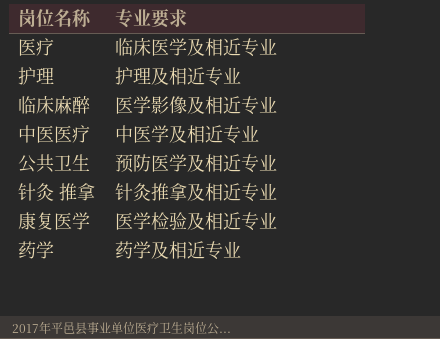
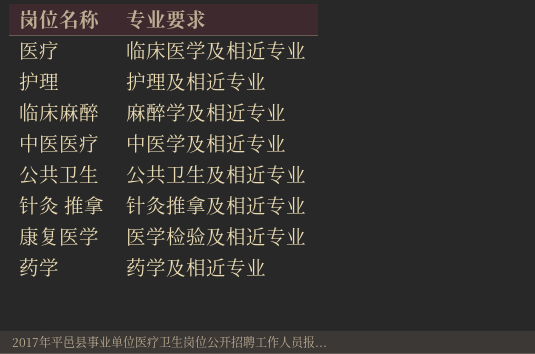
临床麻醉 | 专业要求: 医学影像及相近专业 -> 麻醉学及相近专业
公共卫生 | 专业要求: 预防医学及相近专业 -> 公共卫生及相近专业

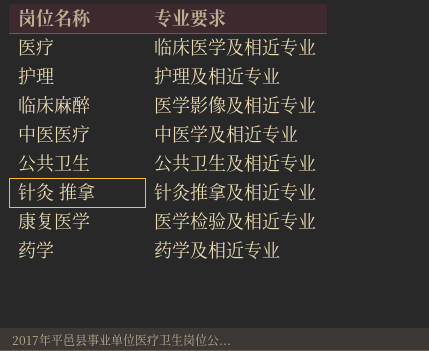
临床麻醉 | 专业要求: 麻醉学及相近专业 -> 医学影像及相近专业

